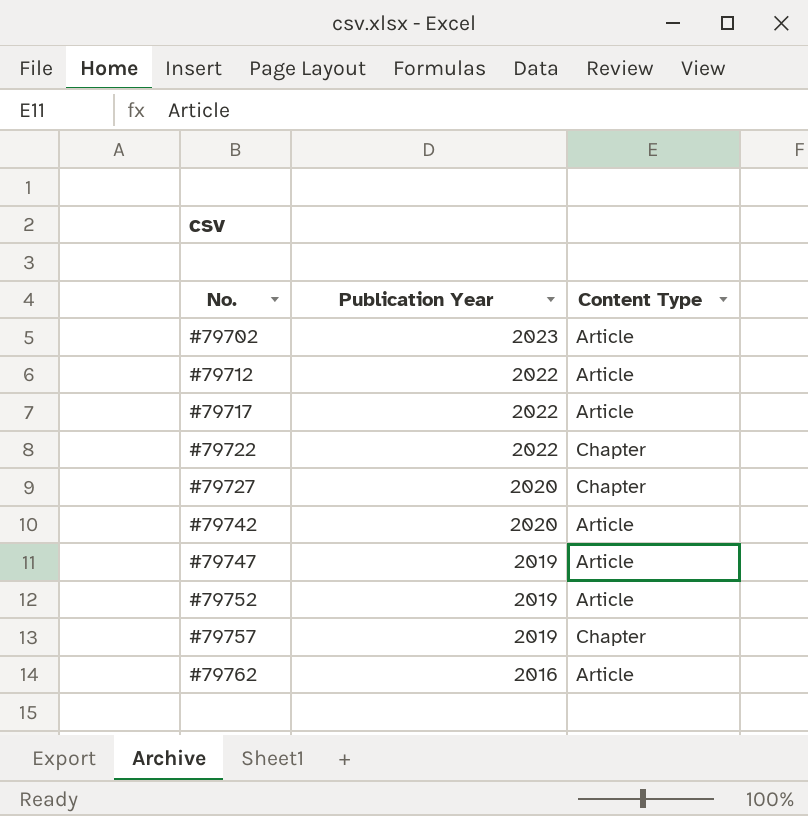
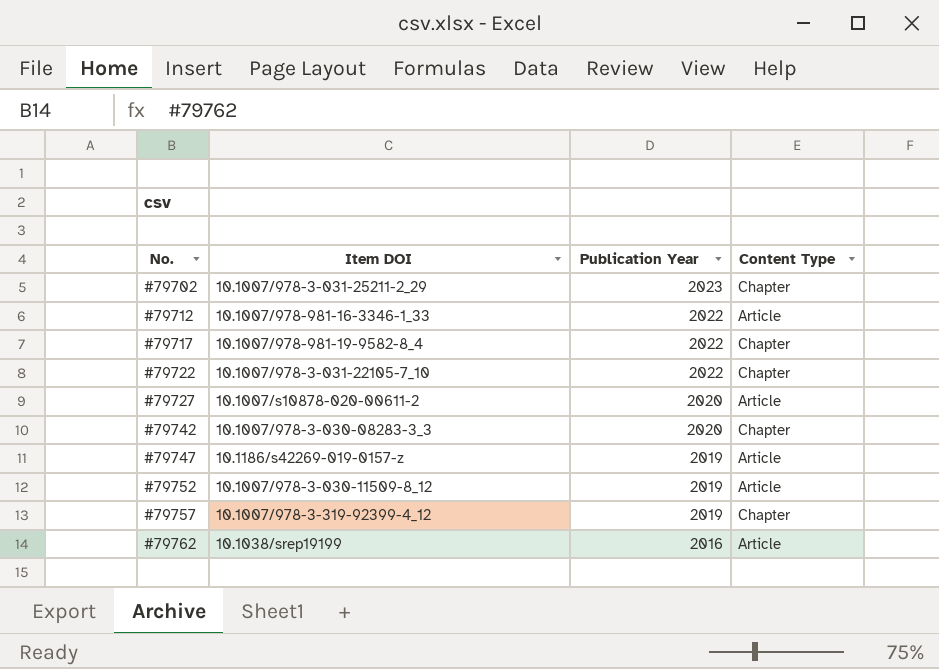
column Item DOI | position: none -> 2
#79702 | Content Type: Article -> Chapter
#79717 | Content Type: Article -> Chapter
#79727 | Content Type: Chapter -> Article
#79742 | Content Type: Article -> Chapter

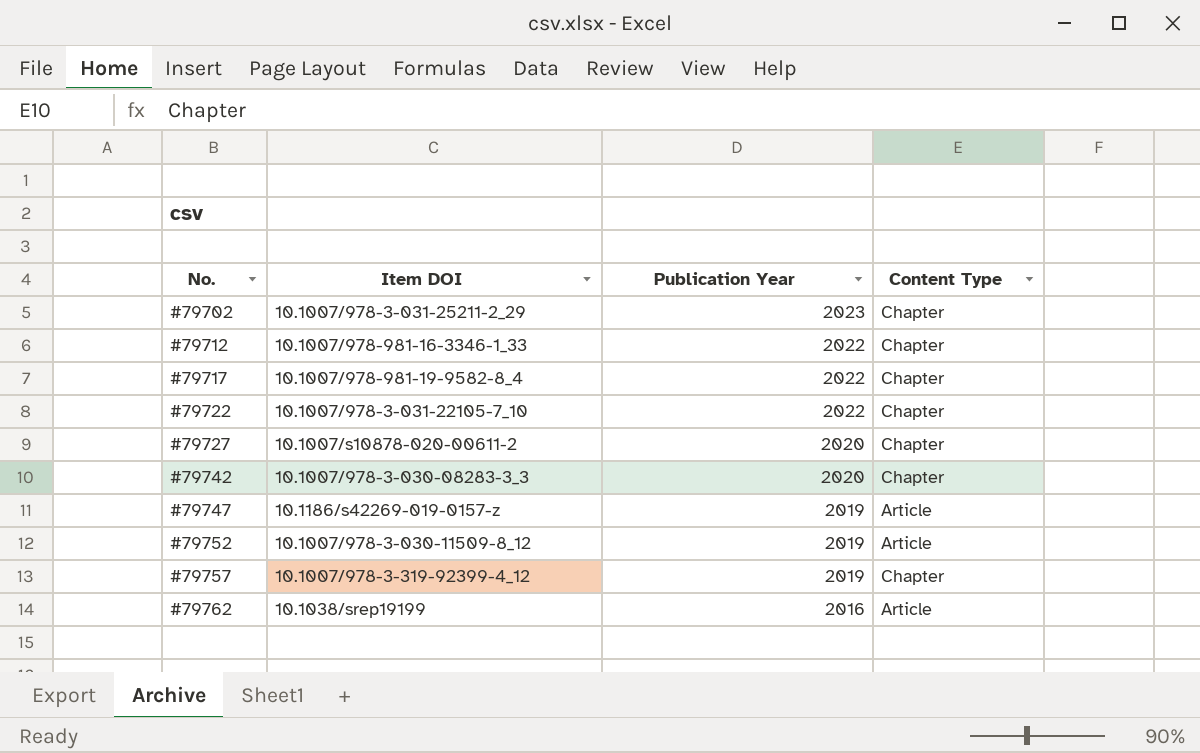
#79712 | Content Type: Article -> Chapter
#79727 | Content Type: Article -> Chapter

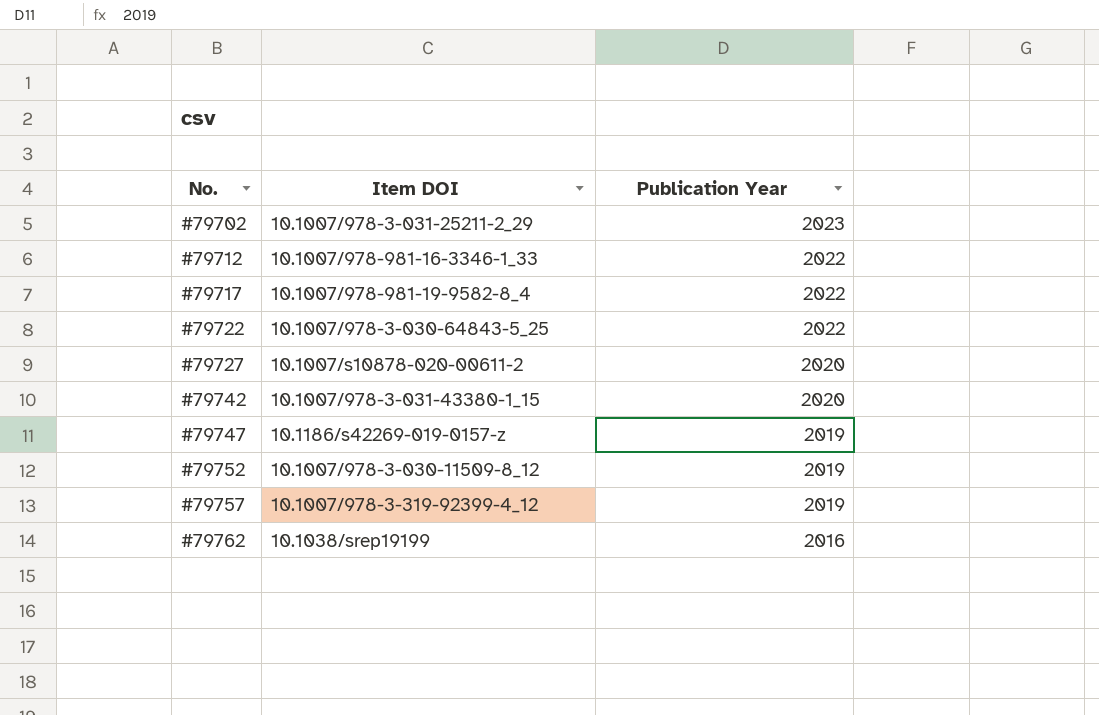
column Content Type | position: 4 -> none
#79722 | Item DOI: 10.1007/978-3-031-22105-7_10 -> 10.1007/978-3-030-64843-5_25
#79742 | Item DOI: 10.1007/978-3-030-08283-3_3 -> 10.1007/978-3-031-43380-1_15

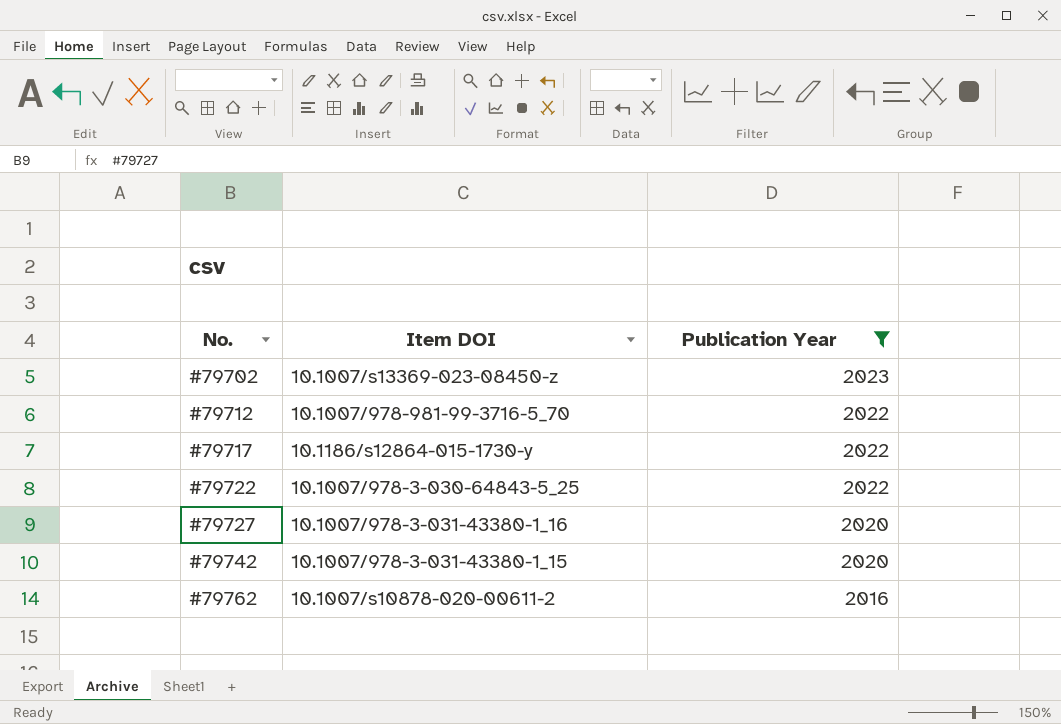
filter: none -> Publication Year != 2019
#79702 | Item DOI: 10.1007/978-3-031-25211-2_29 -> 10.1007/s13369-023-08450-z
#79712 | Item DOI: 10.1007/978-981-16-3346-1_33 -> 10.1007/978-981-99-3716-5_70
#79717 | Item DOI: 10.1007/978-981-19-9582-8_4 -> 10.1186/s12864-015-1730-y
#79727 | Item DOI: 10.1007/s10878-020-00611-2 -> 10.1007/978-3-031-43380-1_16
#79762 | Item DOI: 10.1038/srep19199 -> 10.1007/s10878-020-00611-2

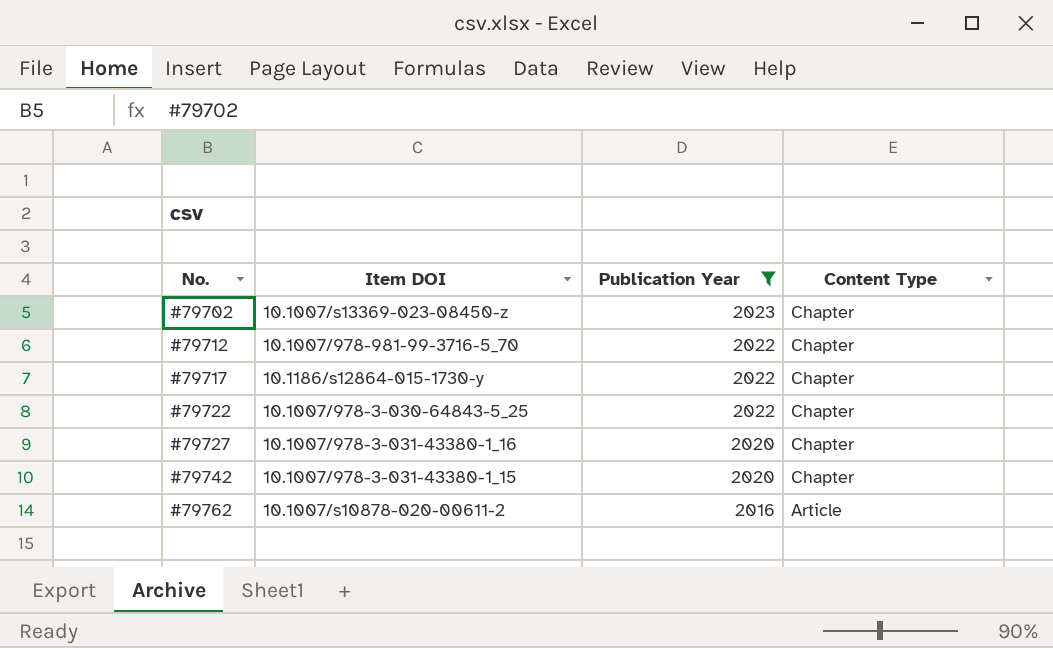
column Content Type | position: none -> 4

